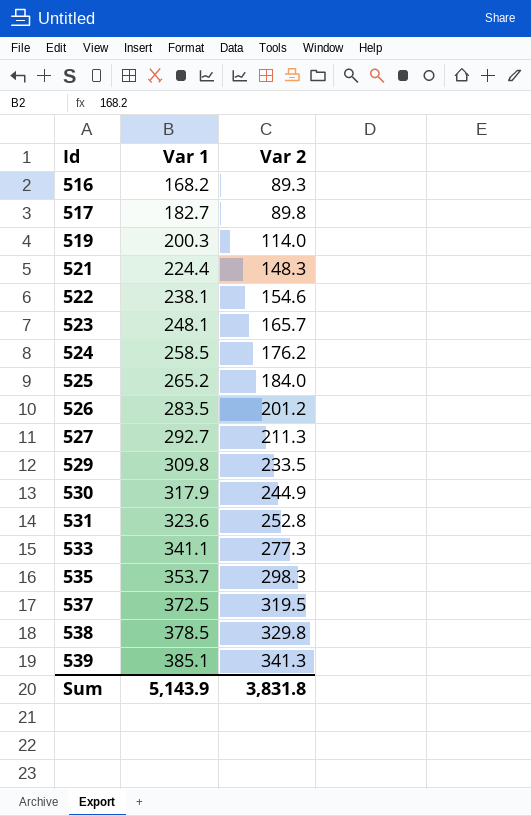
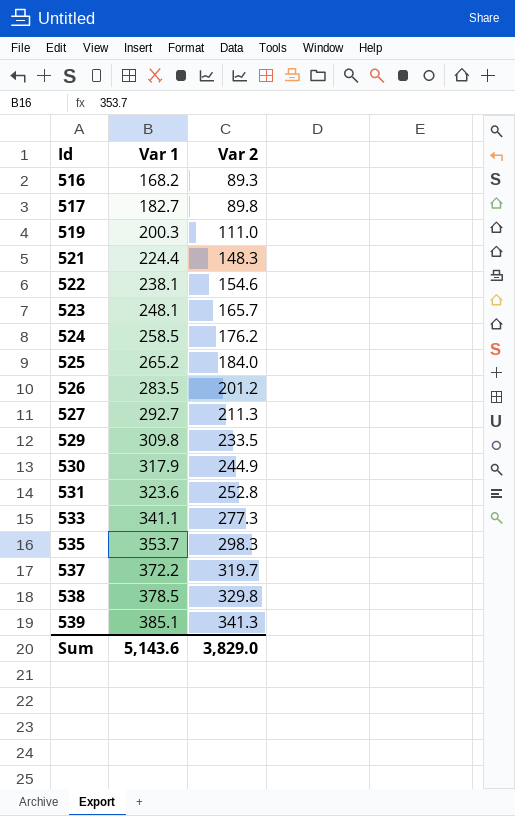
519 | Var 2: 114.0 -> 111.0
537 | Var 1: 372.5 -> 372.2
537 | Var 2: 319.5 -> 319.7
Sum | Var 1: 5,143.9 -> 5,143.6
Sum | Var 2: 3,831.8 -> 3,829.0

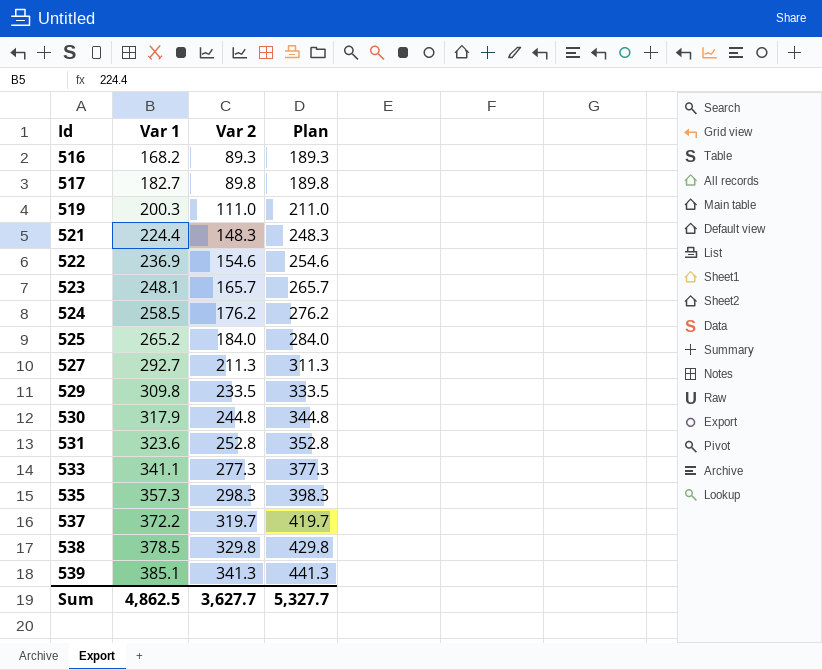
column Plan | formula: none -> [Var 2] + 100
row 526: 283.5 | 201.2 -> none
522 | Var 1: 238.1 -> 236.9
530 | Var 2: 244.9 -> 244.8
535 | Var 1: 353.7 -> 357.3
Sum | Var 1: 5,143.6 -> 4,862.5
Sum | Var 2: 3,829.0 -> 3,627.7

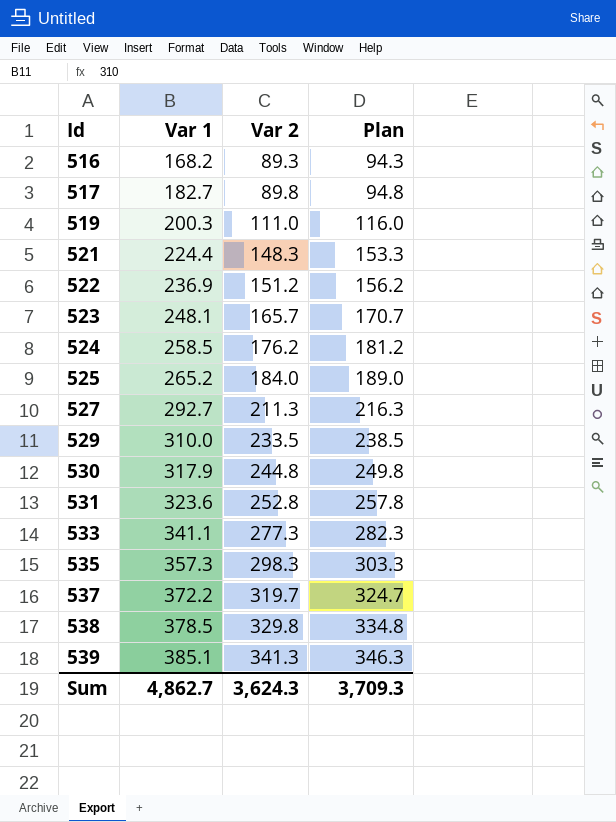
column Plan | formula: [Var 2] + 100 -> [Var 2] + 5
522 | Var 2: 154.6 -> 151.2
529 | Var 1: 309.8 -> 310.0
Sum | Var 1: 4,862.5 -> 4,862.7
Sum | Var 2: 3,627.7 -> 3,624.3
Sum | Plan: 5,327.7 -> 3,709.3

